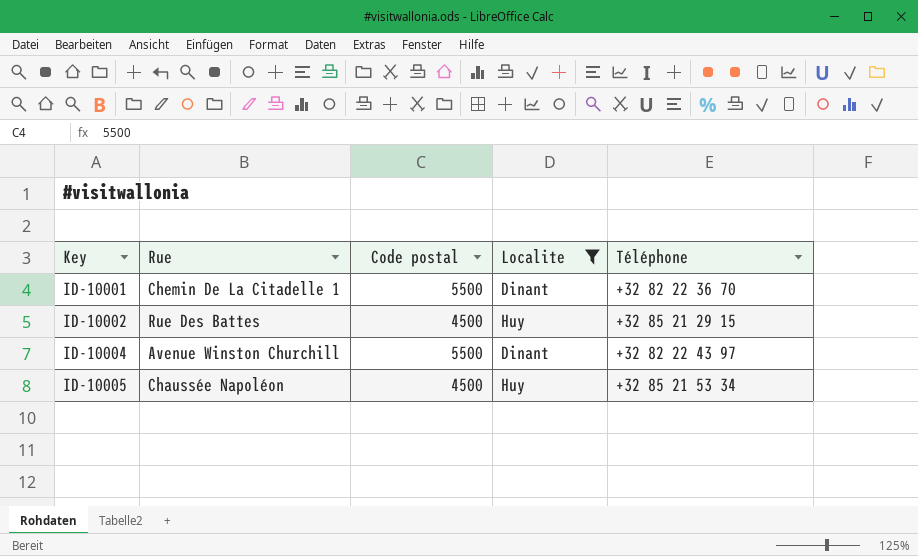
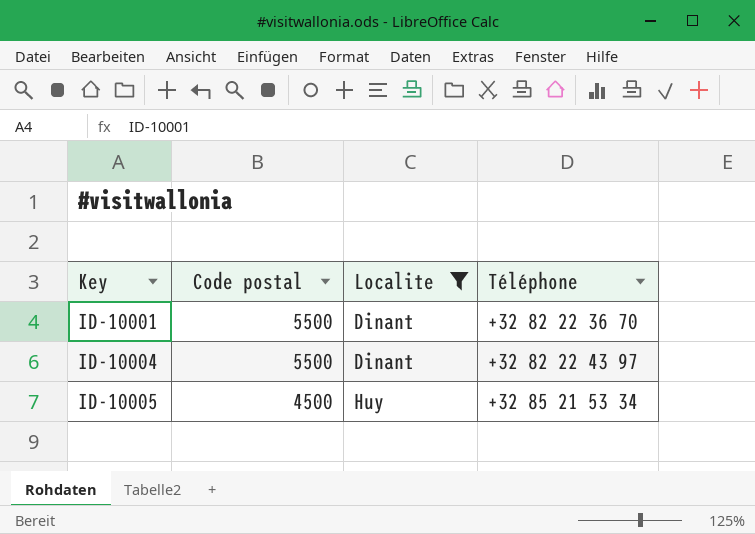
column Rue | position: 2 -> none
row ID-10002: Rue Des Battes | 4500 | Huy | +32 85 21 29 15 -> none

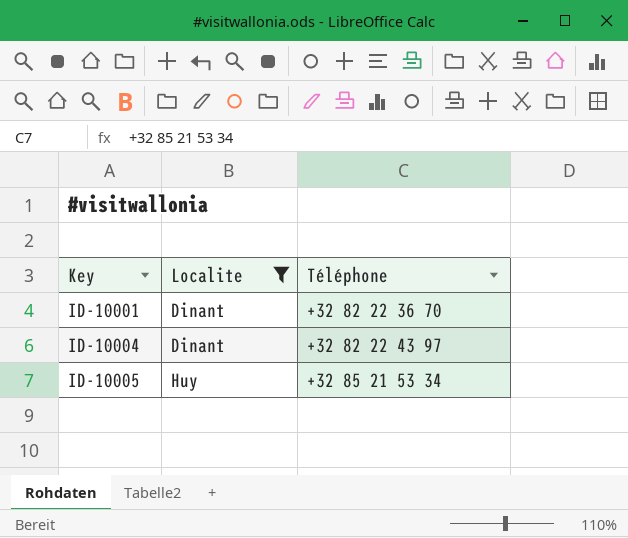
column Code postal | position: 2 -> none

